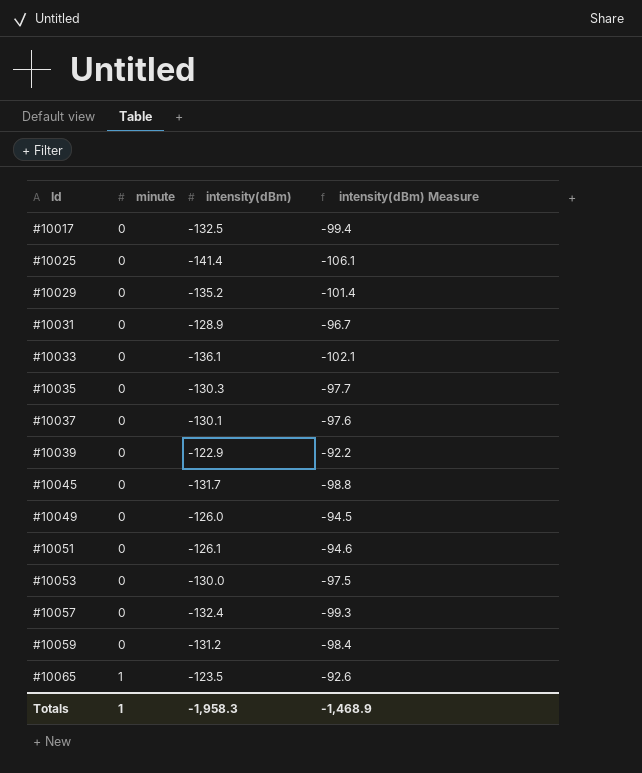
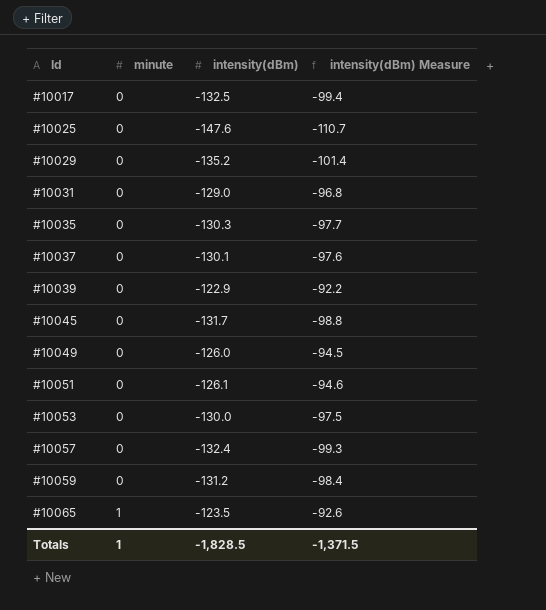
row #10033: 0 | -136.1 | -102.1 -> none
#10025 | intensity(dBm): -141.4 -> -147.6
#10025 | intensity(dBm) Measure: -106.1 -> -110.7
#10031 | intensity(dBm): -128.9 -> -129.0
#10031 | intensity(dBm) Measure: -96.7 -> -96.8
Totals | intensity(dBm): -1,958.3 -> -1,828.5
Totals | intensity(dBm) Measure: -1,468.9 -> -1,371.5

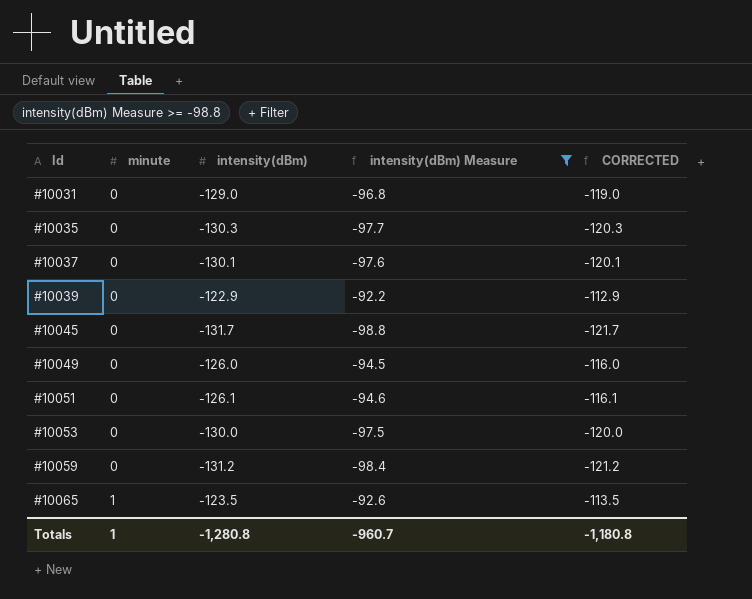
filter: none -> intensity(dBm) Measure >= -98.8
column CORRECTED | formula: none -> [intensity(dBm)] + 10
Totals | intensity(dBm): -1,828.5 -> -1,280.8
Totals | intensity(dBm) Measure: -1,371.5 -> -960.7

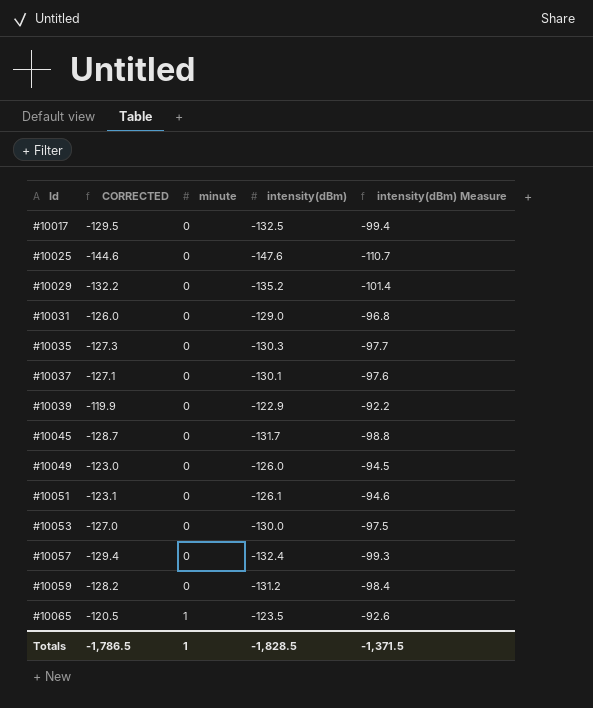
filter: intensity(dBm) Measure >= -98.8 -> none
column CORRECTED | formula: [intensity(dBm)] + 10 -> [intensity(dBm)] + 3
column CORRECTED | position: 5 -> 2
Totals | CORRECTED: -1,180.8 -> -1,786.5
Totals | intensity(dBm): -1,280.8 -> -1,828.5
Totals | intensity(dBm) Measure: -960.7 -> -1,371.5

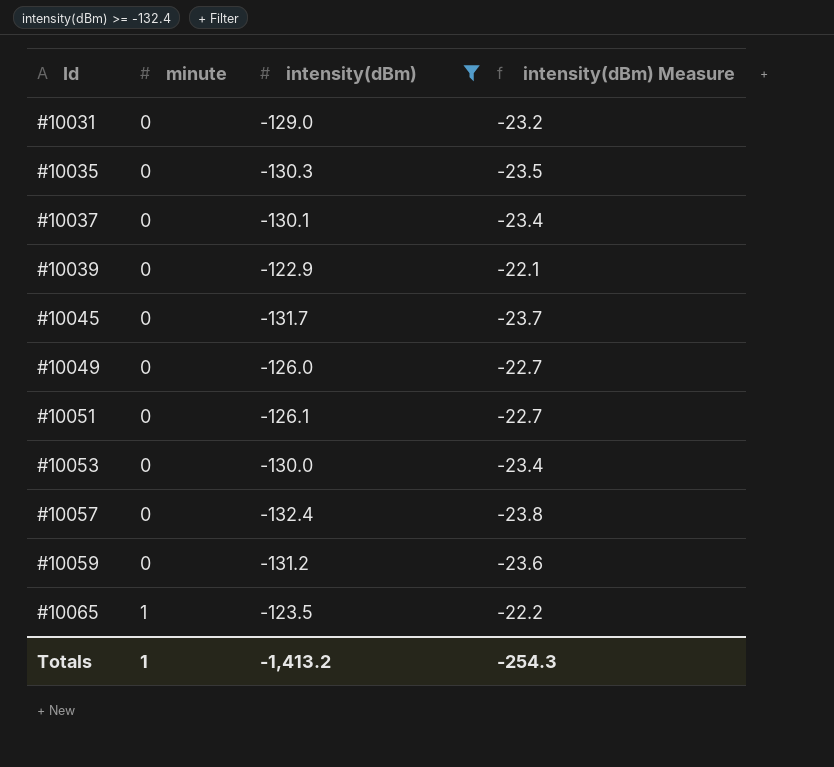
filter: none -> intensity(dBm) >= -132.4
column CORRECTED | formula: [intensity(dBm)] + 3 -> none
column intensity(dBm) Measure | formula: [intensity(dBm)] * 0.75 -> [intensity(dBm)] * 0.18
Totals | intensity(dBm): -1,828.5 -> -1,413.2
Totals | intensity(dBm) Measure: -1,371.5 -> -254.3

